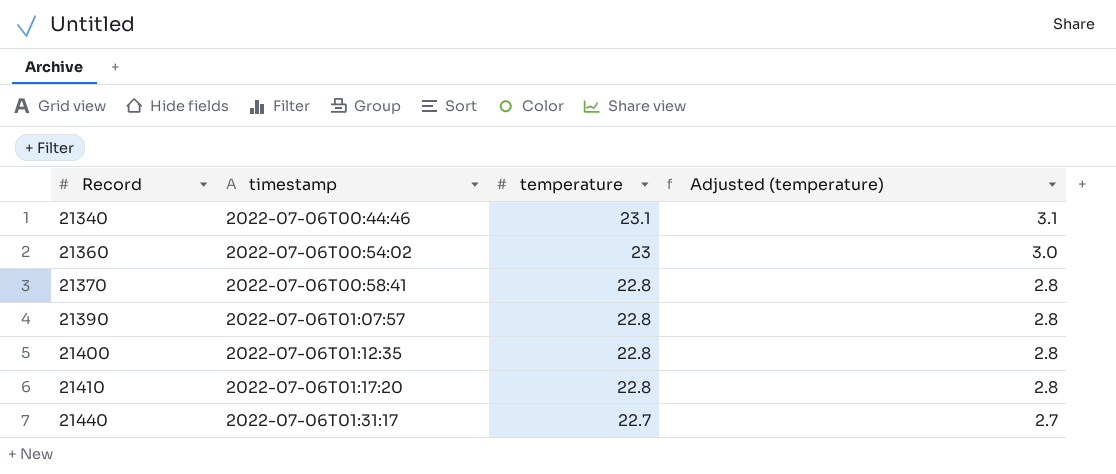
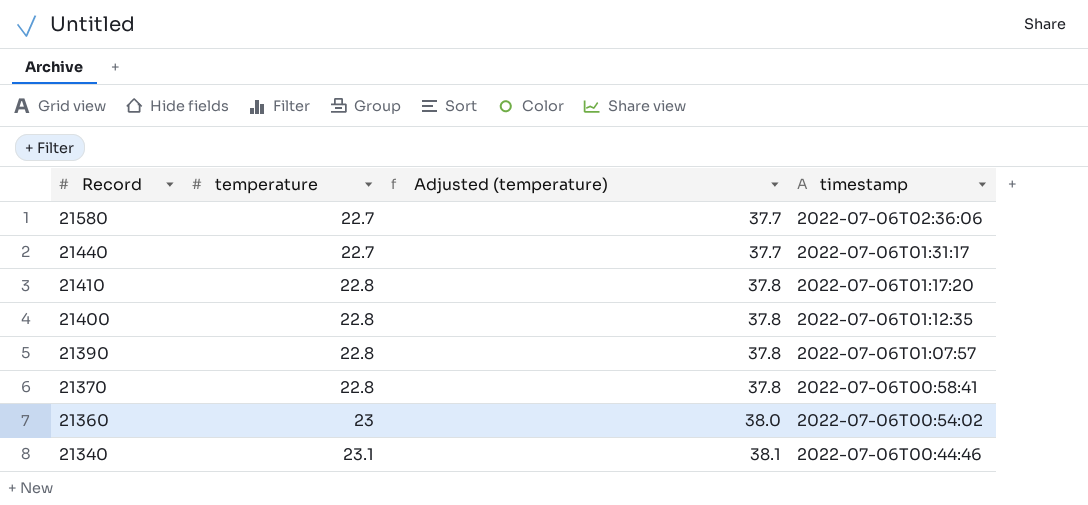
row order: Record ascending -> Record descending
column Adjusted (temperature) | formula: [temperature] - 20 -> [temperature] + 15
column timestamp | position: 2 -> 4
row 21580: none -> 22.7 | 37.7 | 2022-07-06T02:36:06

